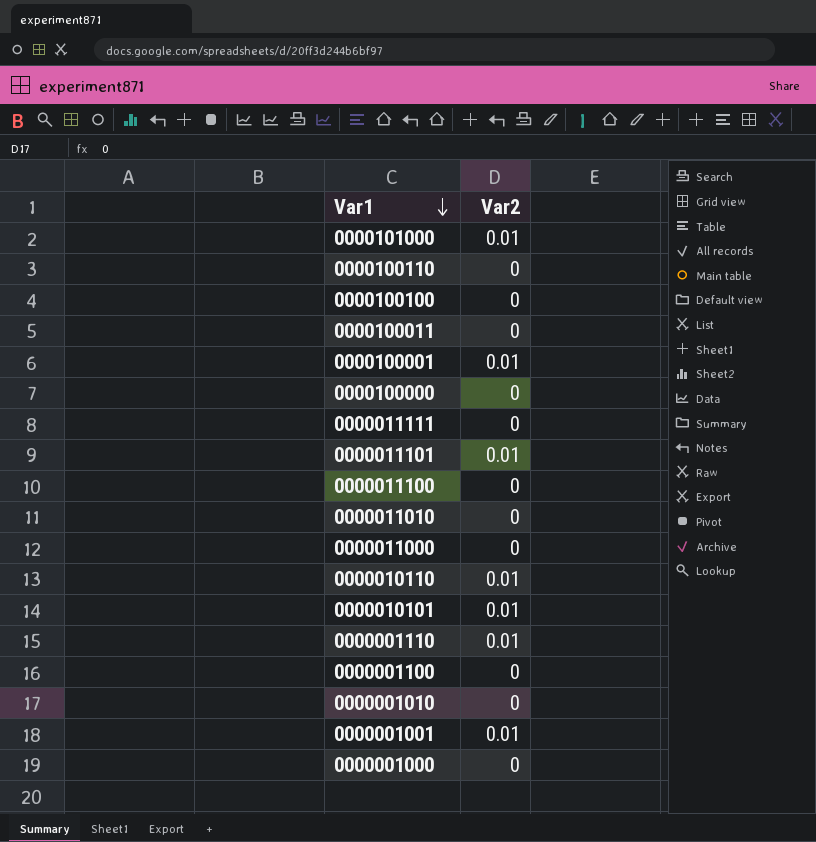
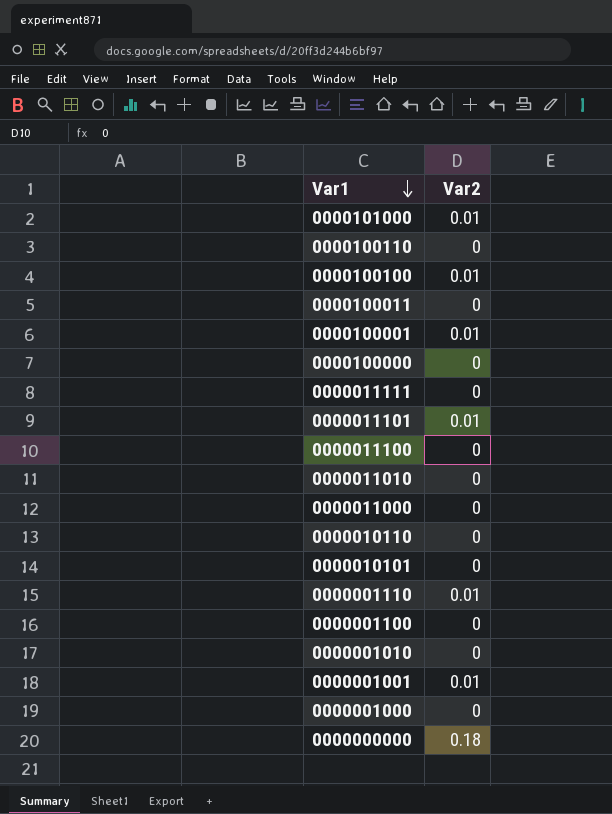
0000100100 | Var2: 0 -> 0.01
0000010110 | Var2: 0.01 -> 0
0000010101 | Var2: 0.01 -> 0
row 0000000000: none -> 0.18

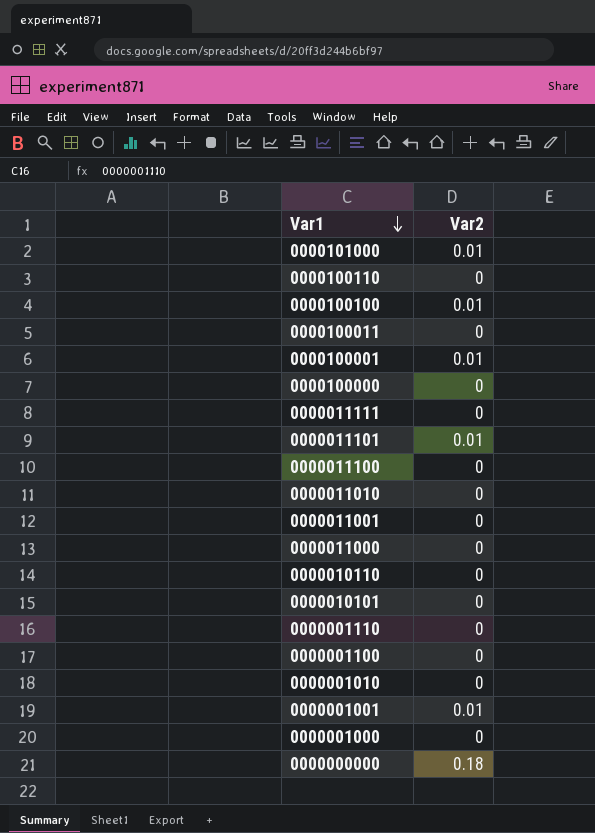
row 0000011001: none -> 0
0000001110 | Var2: 0.01 -> 0

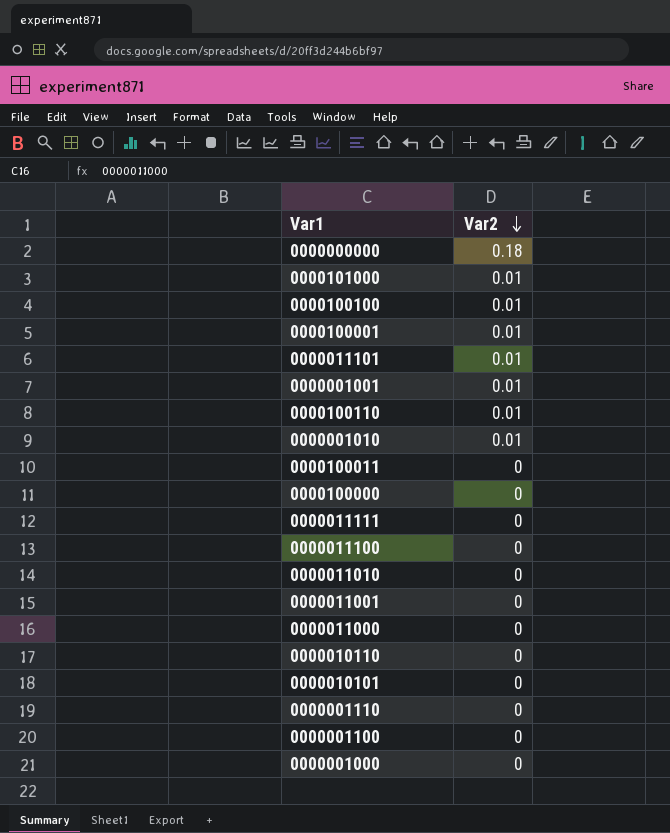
row order: Var1 descending -> Var2 descending
0000100110 | Var2: 0 -> 0.01
0000001010 | Var2: 0 -> 0.01

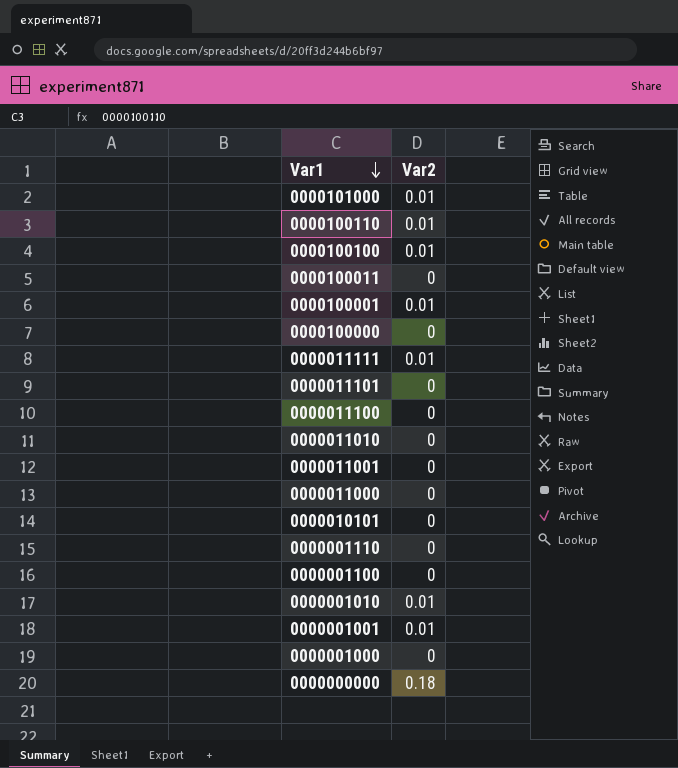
row order: Var2 descending -> Var1 descending
row 0000010110: 0 -> none
0000011111 | Var2: 0 -> 0.01
0000011101 | Var2: 0.01 -> 0

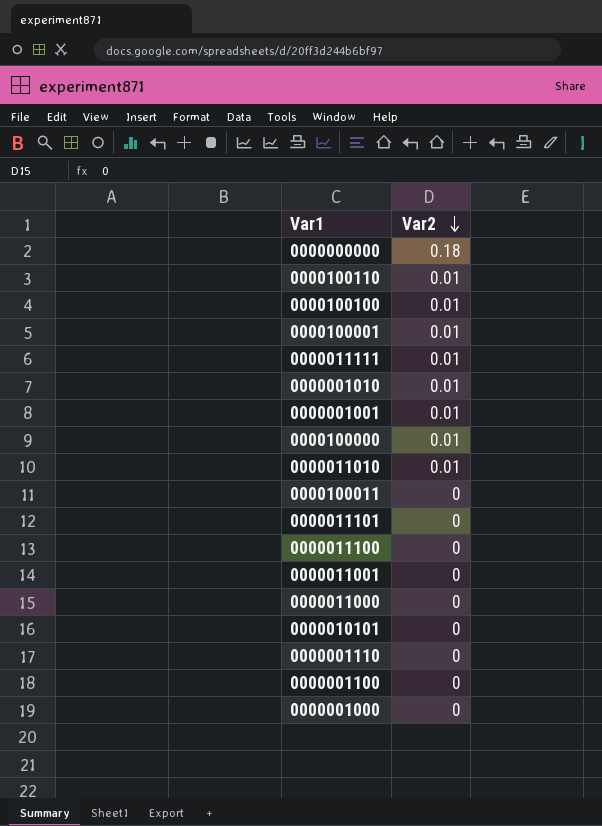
row order: Var1 descending -> Var2 descending
row 0000101000: 0.01 -> none
0000100000 | Var2: 0 -> 0.01
0000011010 | Var2: 0 -> 0.01

